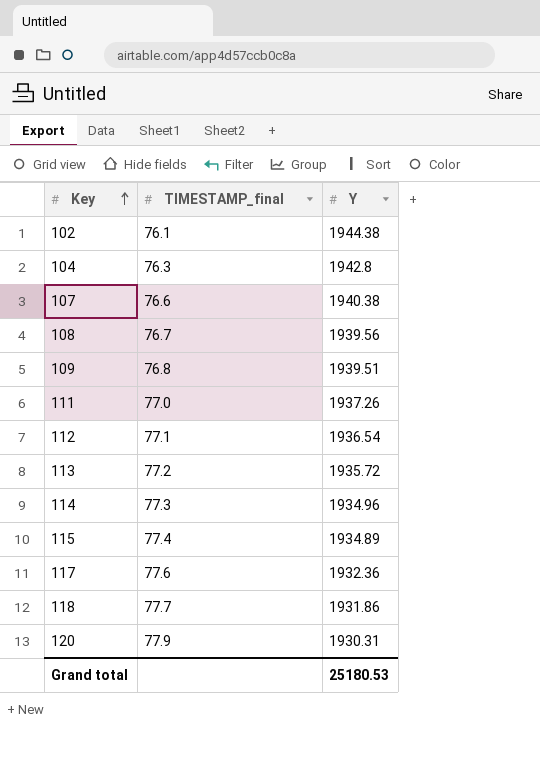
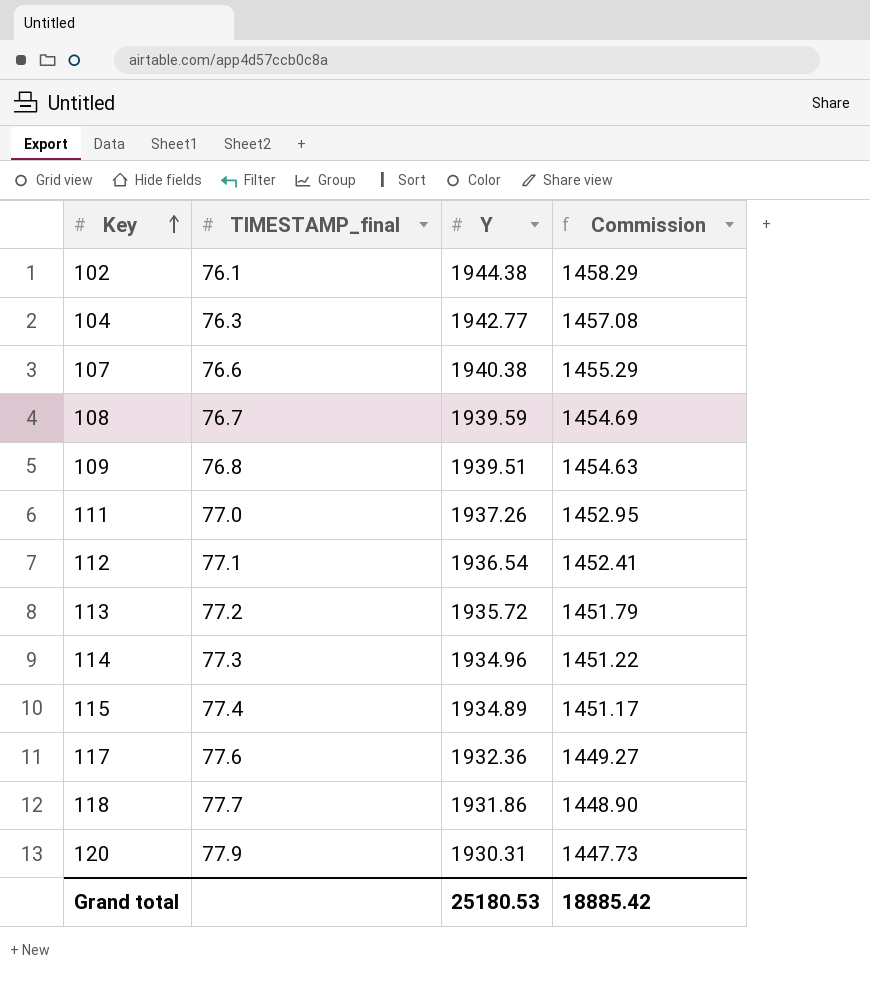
column Commission | formula: none -> [Y] * 0.75
104 | Y: 1942.8 -> 1942.77
108 | Y: 1939.56 -> 1939.59

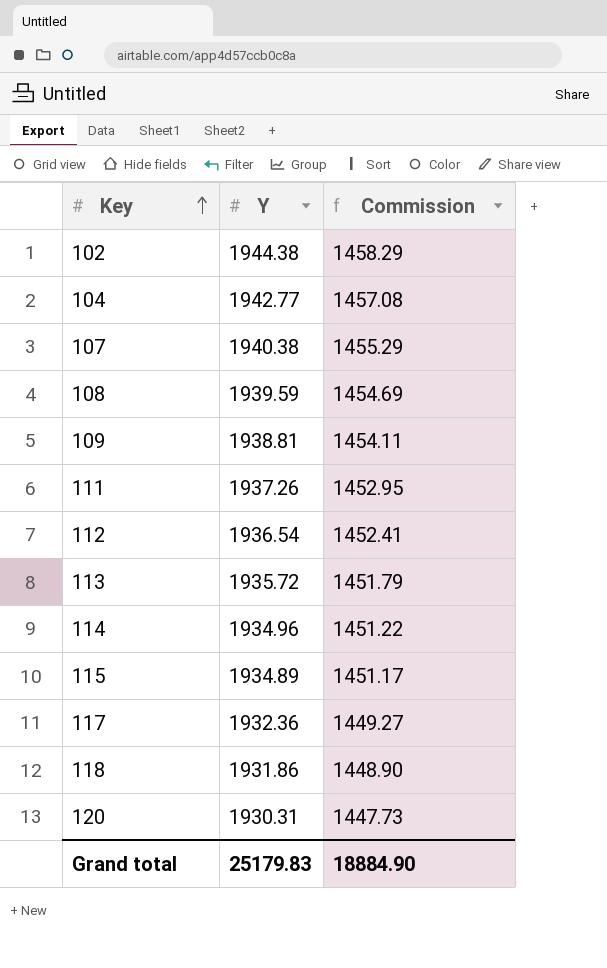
column TIMESTAMP_final | position: 2 -> none
109 | Y: 1939.51 -> 1938.81
109 | Commission: 1454.63 -> 1454.11
Grand total | Y: 25180.53 -> 25179.83
Grand total | Commission: 18885.42 -> 18884.90

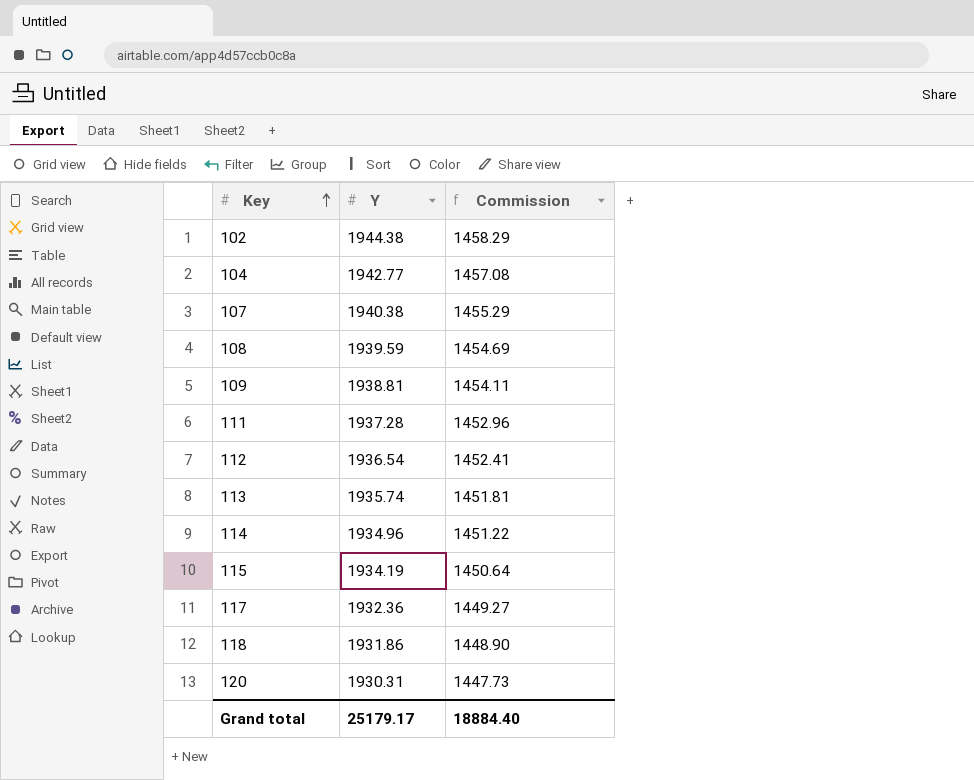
111 | Y: 1937.26 -> 1937.28
111 | Commission: 1452.95 -> 1452.96
113 | Y: 1935.72 -> 1935.74
113 | Commission: 1451.79 -> 1451.81
115 | Y: 1934.89 -> 1934.19
115 | Commission: 1451.17 -> 1450.64
Grand total | Y: 25179.83 -> 25179.17
Grand total | Commission: 18884.90 -> 18884.40

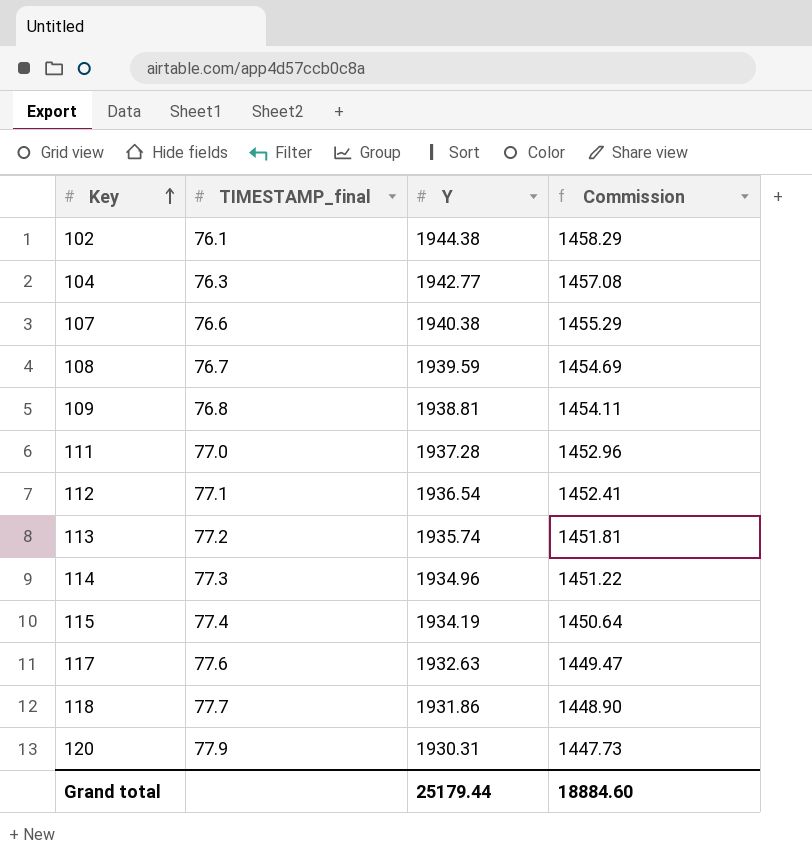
column TIMESTAMP_final | position: none -> 2
117 | Y: 1932.36 -> 1932.63
117 | Commission: 1449.27 -> 1449.47
Grand total | Y: 25179.17 -> 25179.44
Grand total | Commission: 18884.40 -> 18884.60

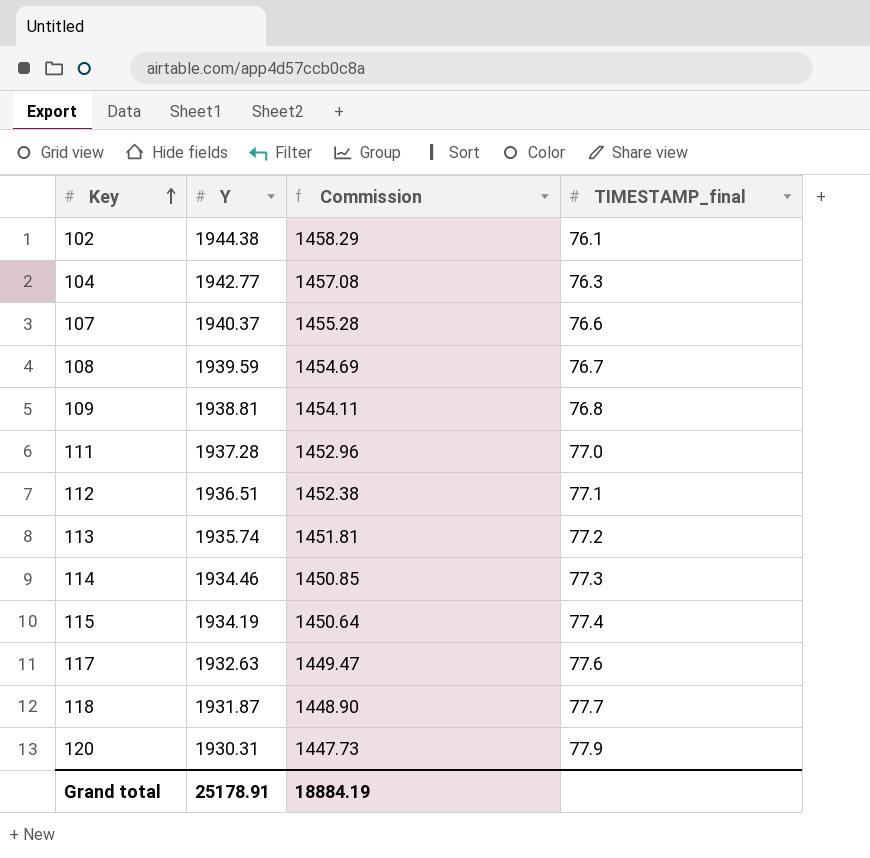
column TIMESTAMP_final | position: 2 -> 4
107 | Y: 1940.38 -> 1940.37
107 | Commission: 1455.29 -> 1455.28
112 | Y: 1936.54 -> 1936.51
112 | Commission: 1452.41 -> 1452.38
114 | Y: 1934.96 -> 1934.46
114 | Commission: 1451.22 -> 1450.85
118 | Y: 1931.86 -> 1931.87
Grand total | Y: 25179.44 -> 25178.91
Grand total | Commission: 18884.60 -> 18884.19

